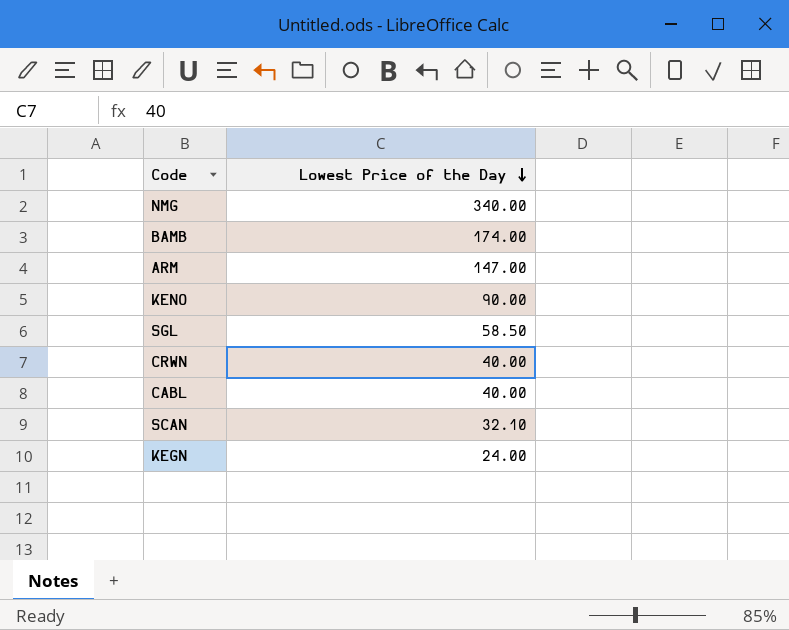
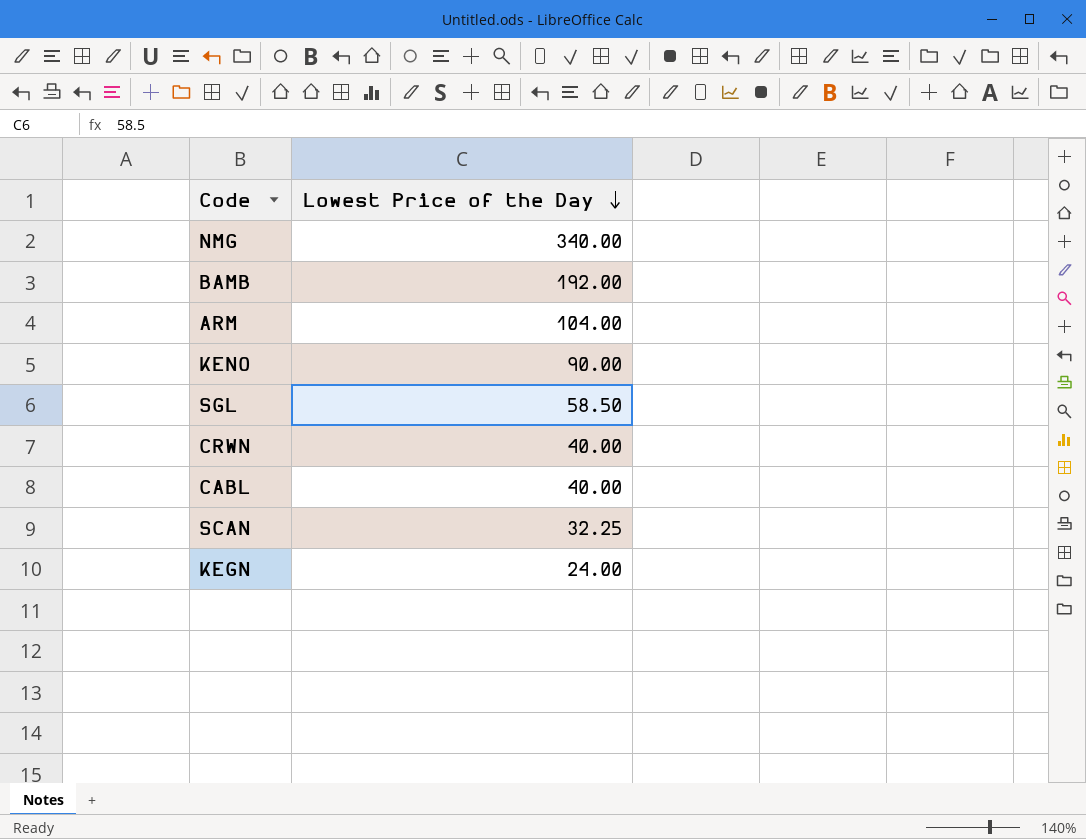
BAMB | Lowest Price of the Day: 174.00 -> 192.00
ARM | Lowest Price of the Day: 147.00 -> 104.00
SCAN | Lowest Price of the Day: 32.10 -> 32.25

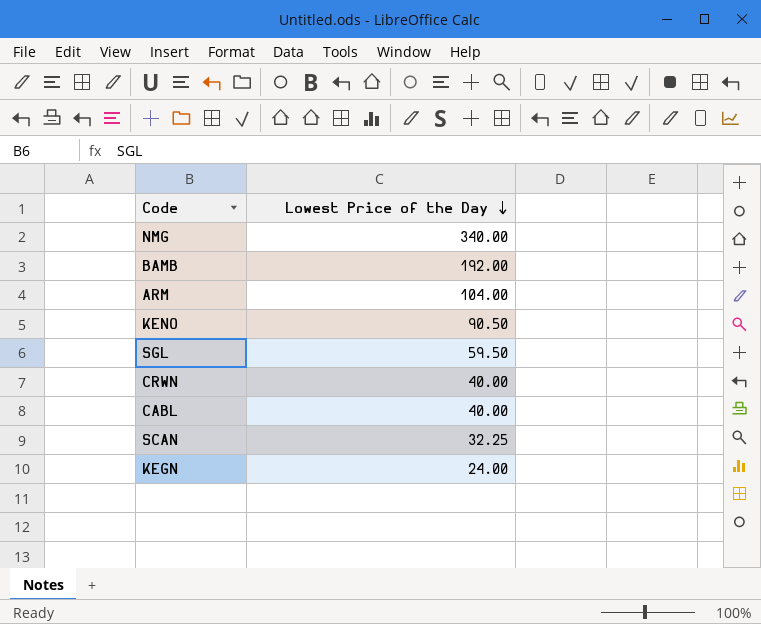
KENO | Lowest Price of the Day: 90.00 -> 90.50
SGL | Lowest Price of the Day: 58.50 -> 59.50

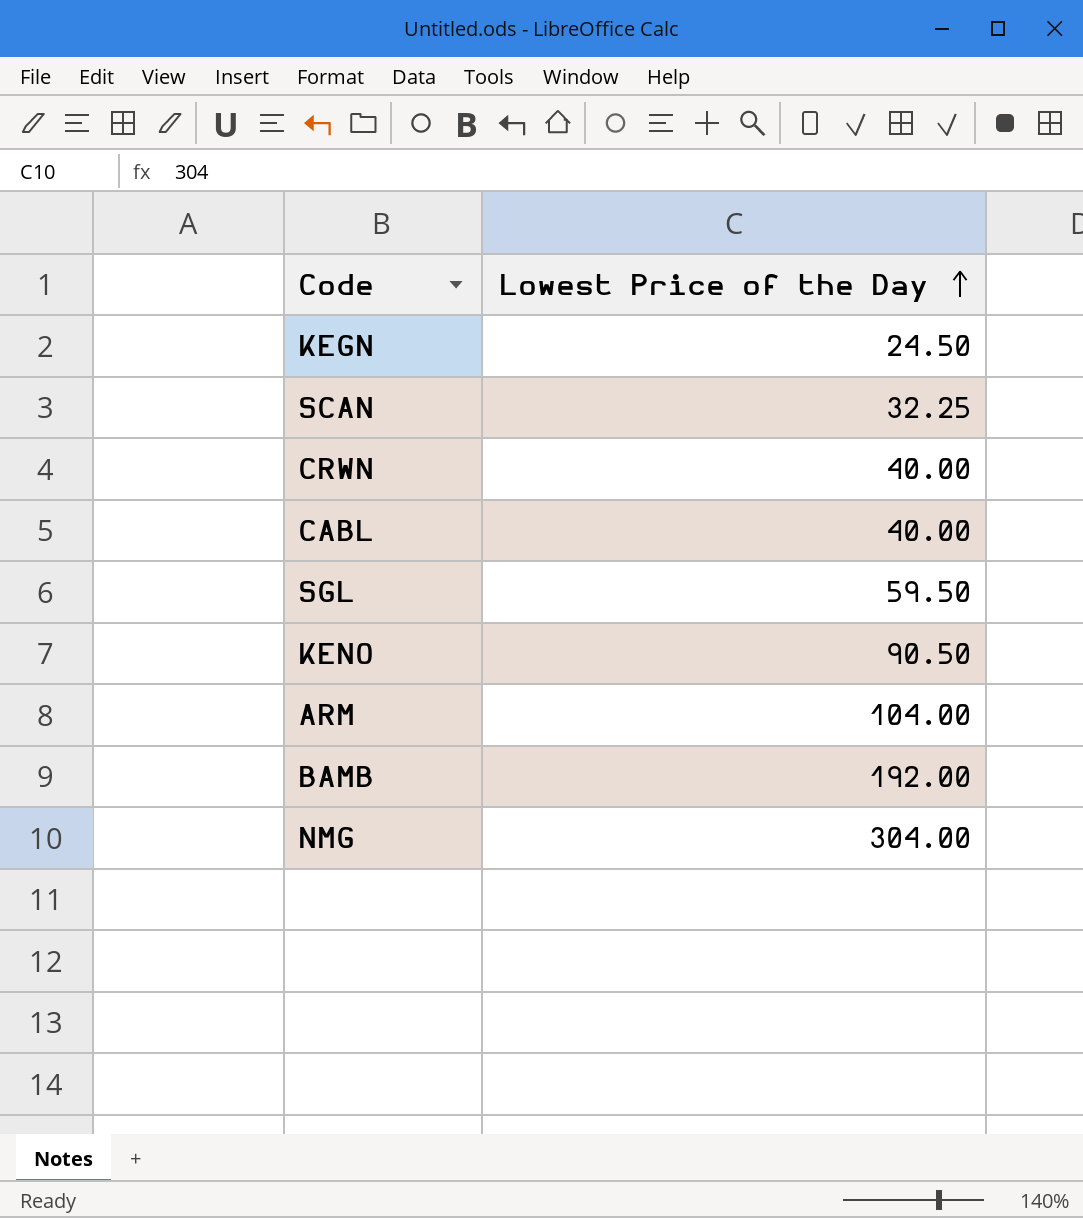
row order: Lowest Price of the Day descending -> Lowest Price of the Day ascending
KEGN | Lowest Price of the Day: 24.00 -> 24.50
NMG | Lowest Price of the Day: 340.00 -> 304.00

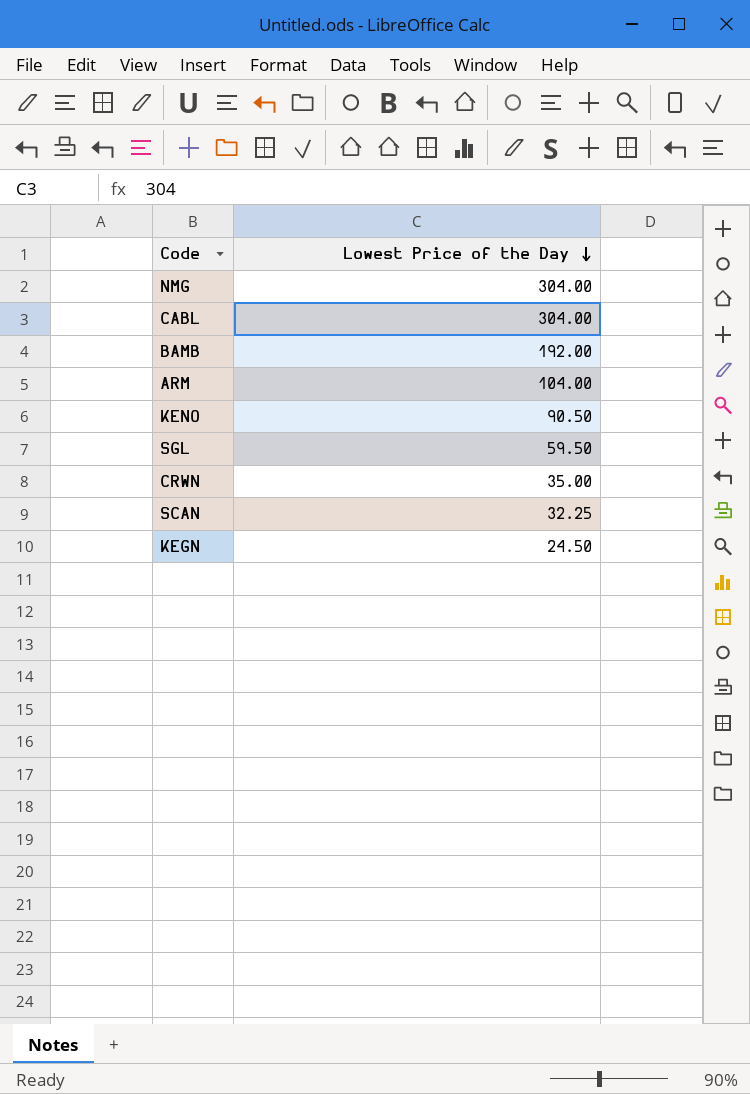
row order: Lowest Price of the Day ascending -> Lowest Price of the Day descending
CABL | Lowest Price of the Day: 40.00 -> 304.00
CRWN | Lowest Price of the Day: 40.00 -> 35.00

